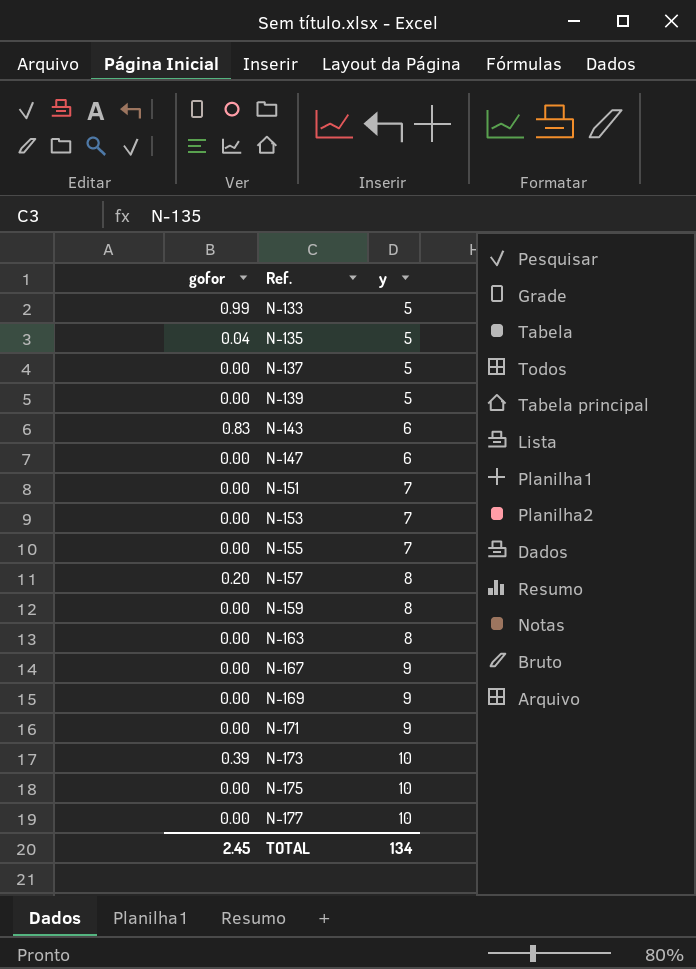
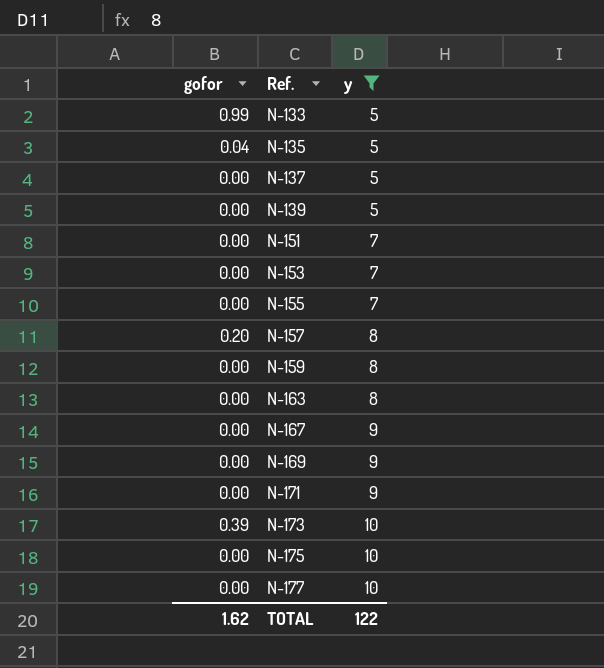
filter: none -> y != 6
TOTAL | gofor: 2.45 -> 1.62
TOTAL | y: 134 -> 122

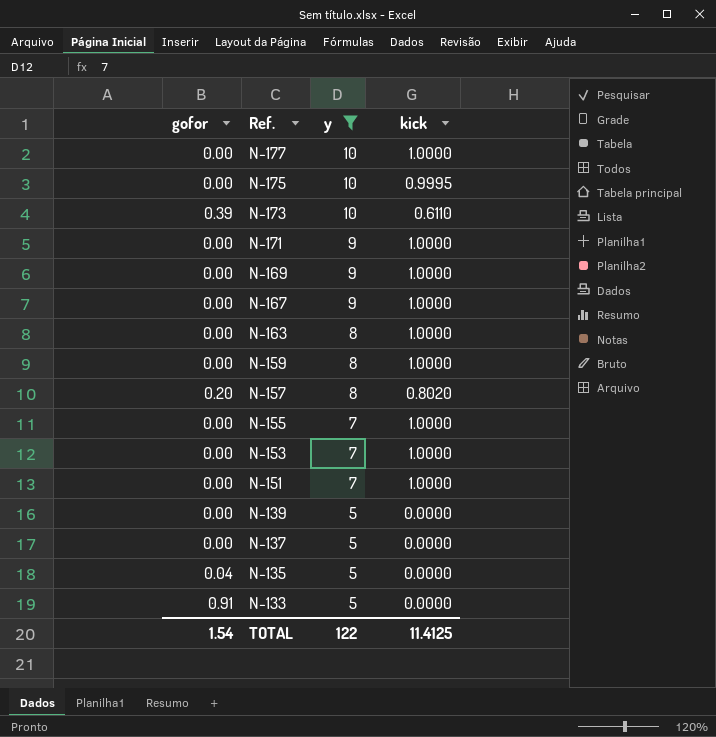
row order: Ref. ascending -> Ref. descending
column kick | position: none -> 4
N-133 | gofor: 0.99 -> 0.91
TOTAL | gofor: 1.62 -> 1.54

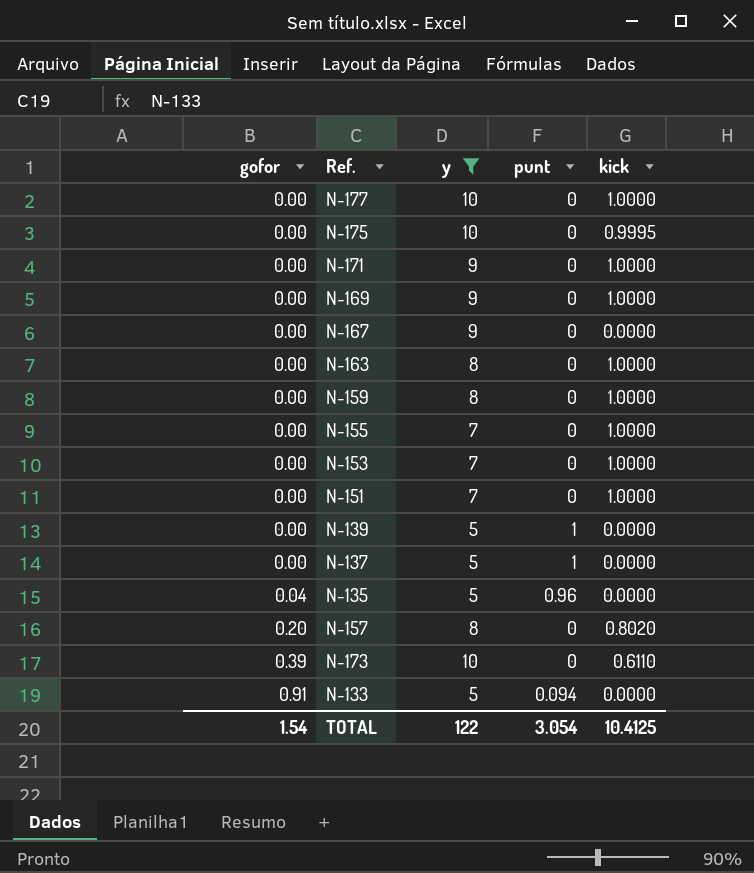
row order: Ref. descending -> gofor ascending
column punt | position: none -> 4
N-167 | kick: 1.0000 -> 0.0000
TOTAL | kick: 11.4125 -> 10.4125

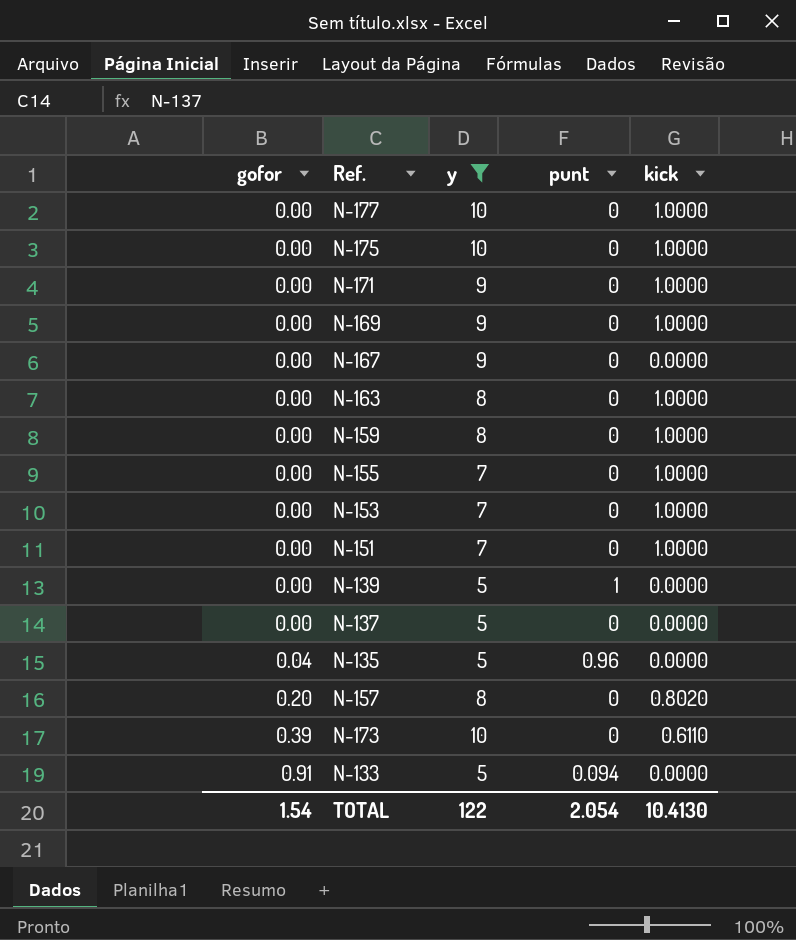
N-175 | kick: 0.9995 -> 1.0000
N-137 | punt: 1 -> 0
TOTAL | punt: 3.054 -> 2.054
TOTAL | kick: 10.4125 -> 10.4130

